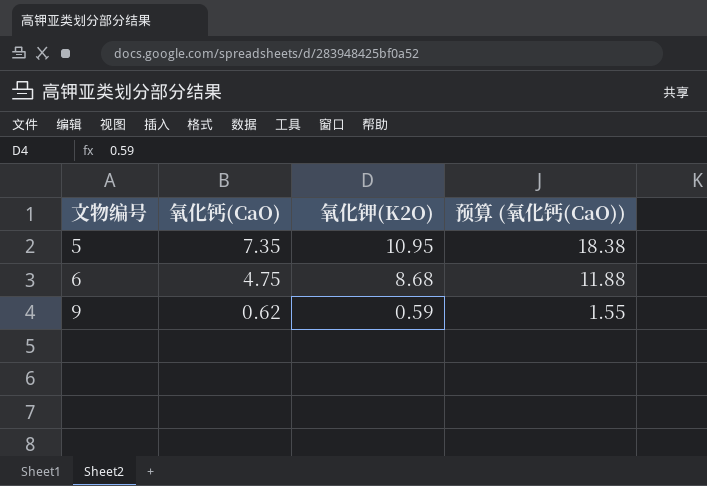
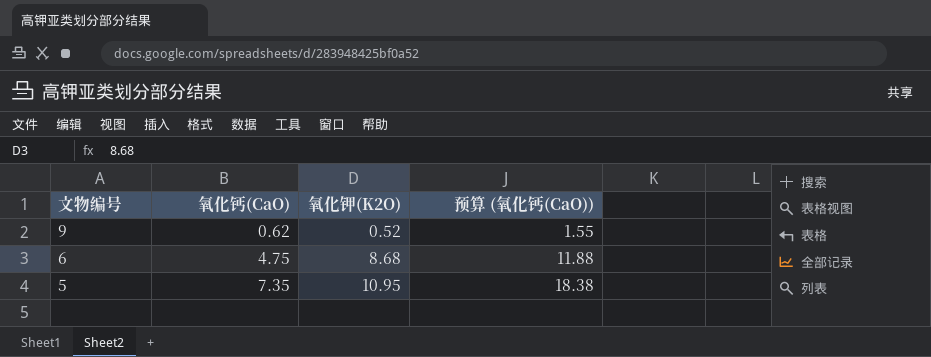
row order: 文物编号 ascending -> 文物编号 descending
9 | 氧化钾(K2O): 0.59 -> 0.52

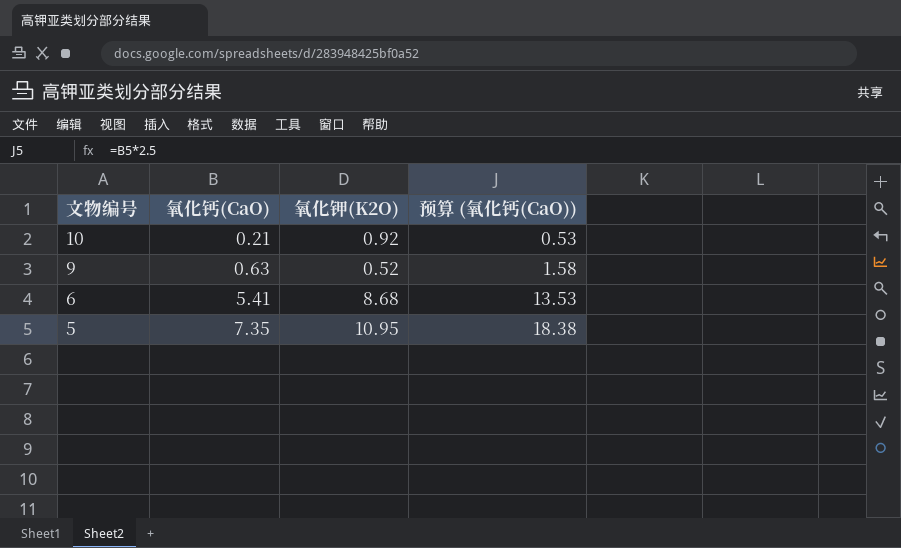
row 10: none -> 0.21 | 0.92 | 0.53
9 | 氧化钙(CaO): 0.62 -> 0.63
9 | 预算 (氧化钙(CaO)): 1.55 -> 1.58
6 | 氧化钙(CaO): 4.75 -> 5.41
6 | 预算 (氧化钙(CaO)): 11.88 -> 13.53

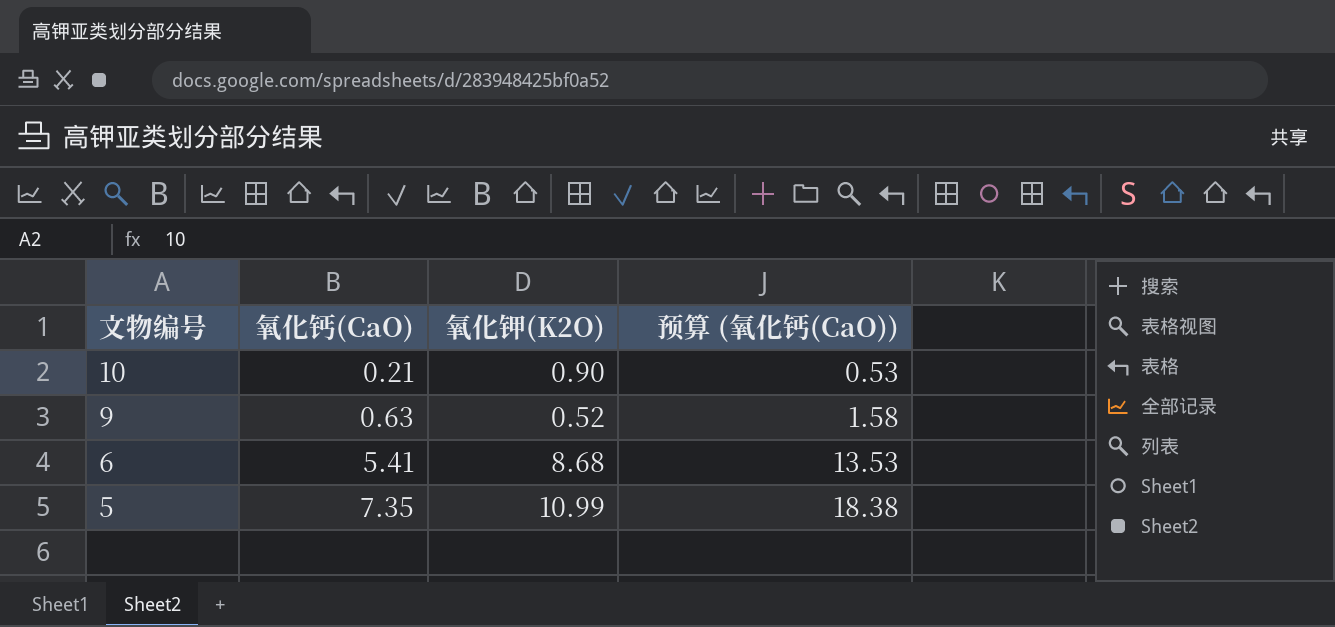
10 | 氧化钾(K2O): 0.92 -> 0.90
5 | 氧化钾(K2O): 10.95 -> 10.99

